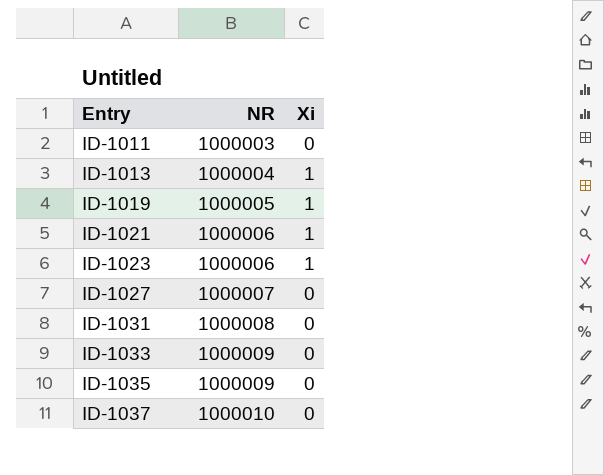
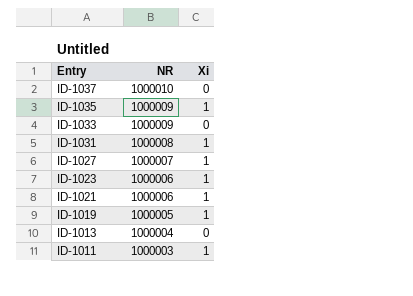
row order: Entry ascending -> Entry descending
ID-1035 | Xi: 0 -> 1
ID-1031 | Xi: 0 -> 1
ID-1027 | Xi: 0 -> 1
ID-1013 | Xi: 1 -> 0
ID-1011 | Xi: 0 -> 1

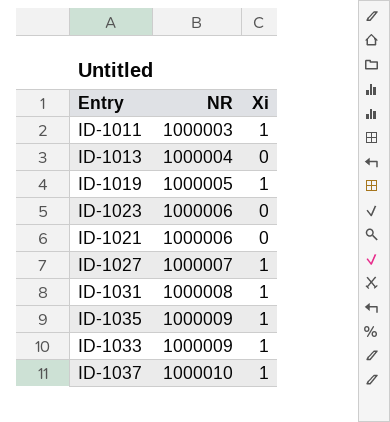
row order: Entry descending -> NR ascending
ID-1023 | Xi: 1 -> 0
ID-1021 | Xi: 1 -> 0
ID-1033 | Xi: 0 -> 1
ID-1037 | Xi: 0 -> 1

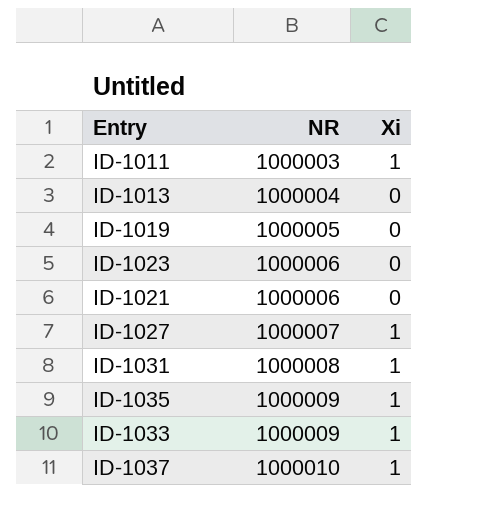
ID-1019 | Xi: 1 -> 0

